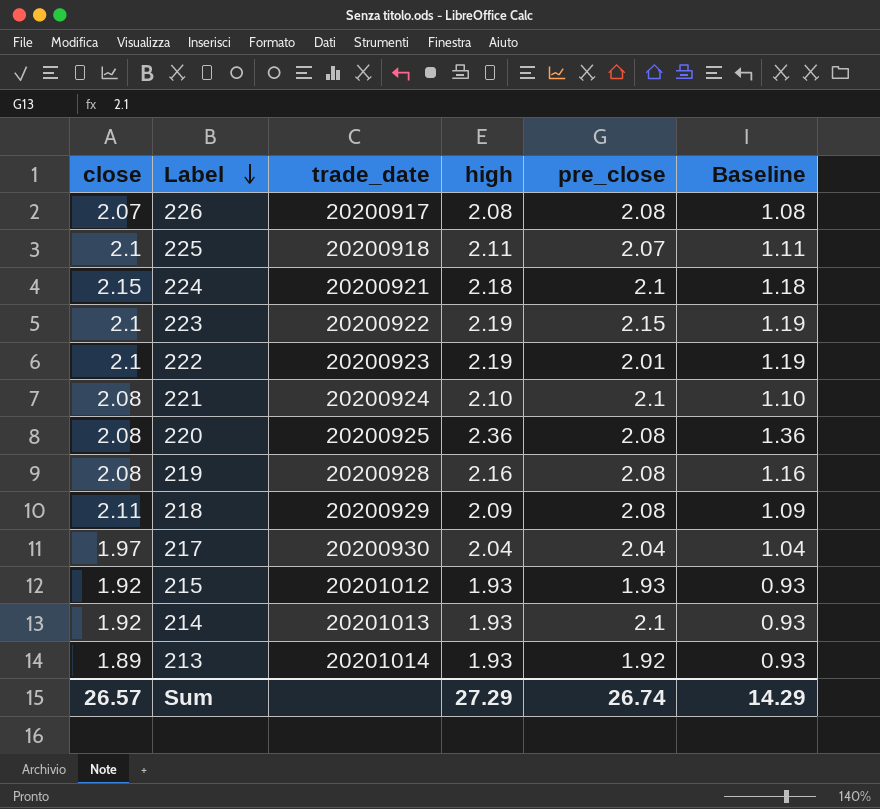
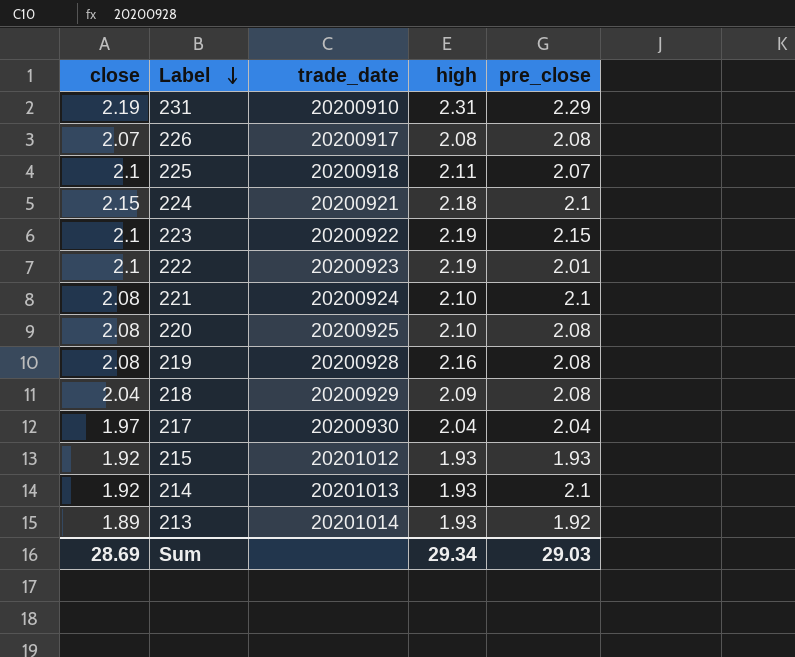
column Baseline | formula: [high] - 1 -> none
row 231: none -> 2.19 | 20200910 | 2.31 | 2.29
220 | high: 2.36 -> 2.10
218 | close: 2.11 -> 2.04
Sum | close: 26.57 -> 28.69
Sum | high: 27.29 -> 29.34
Sum | pre_close: 26.74 -> 29.03

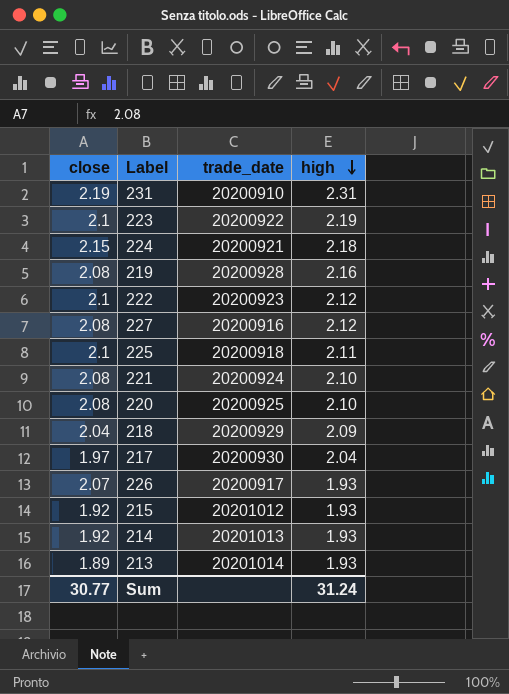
row order: Label descending -> high descending
column pre_close | position: 5 -> none
222 | high: 2.19 -> 2.12
row 227: none -> 2.08 | 20200916 | 2.12
226 | high: 2.08 -> 1.93
Sum | close: 28.69 -> 30.77
Sum | high: 29.34 -> 31.24

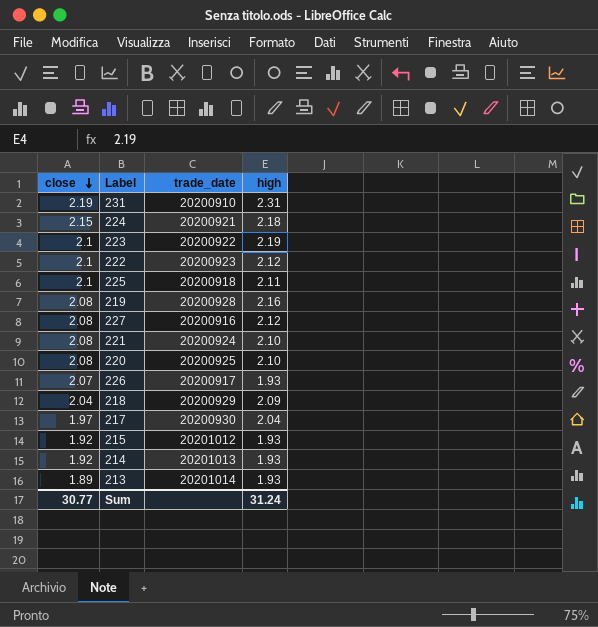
row order: high descending -> close descending

